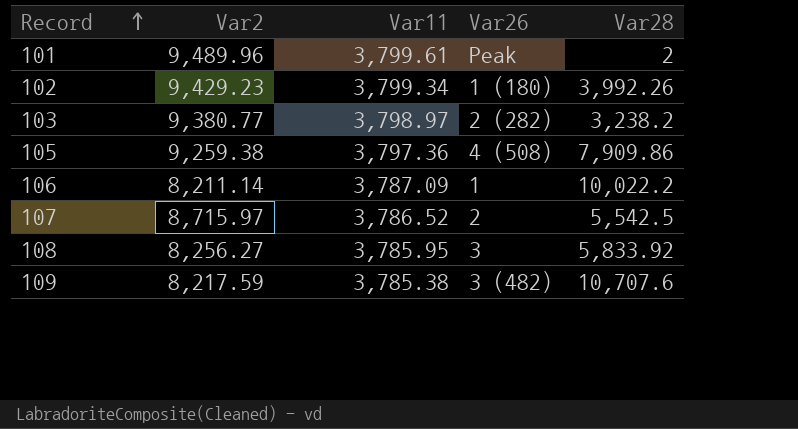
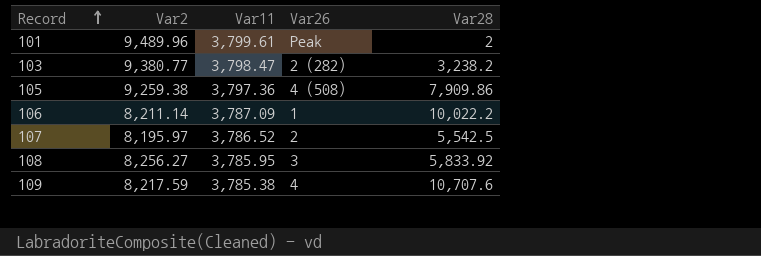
row 102: 9,429.23 | 3,799.34 | 1 (180) | 3,992.26 -> none
103 | Var11: 3,798.97 -> 3,798.47
107 | Var2: 8,715.97 -> 8,195.97
109 | Var26: 3 (482) -> 4

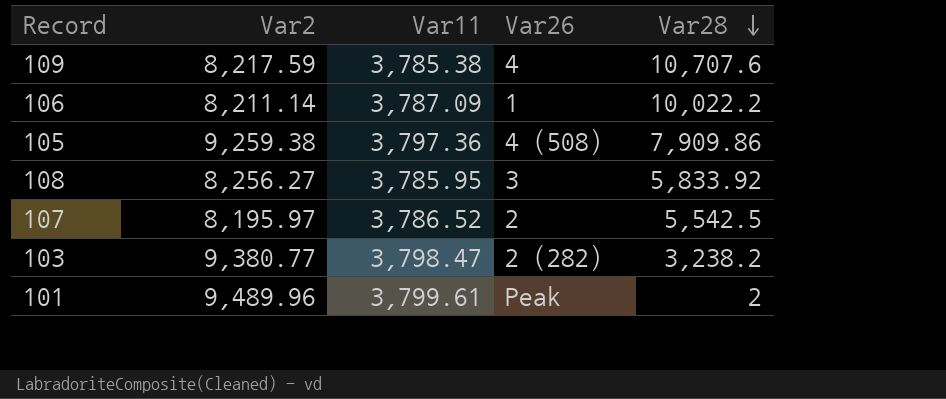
row order: Record ascending -> Var28 descending

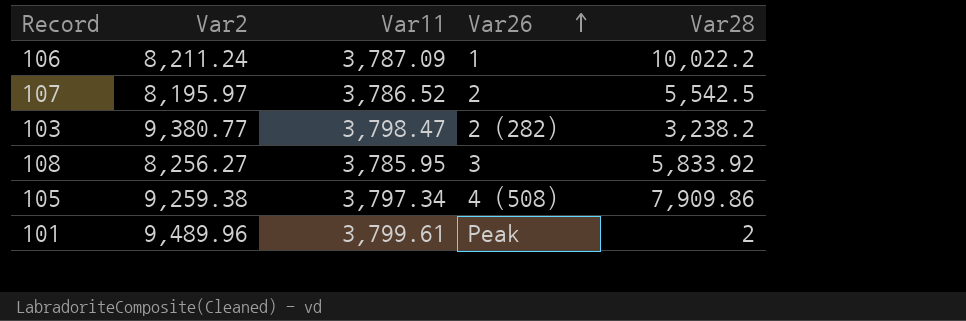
row order: Var28 descending -> Var26 ascending
row 109: 8,217.59 | 3,785.38 | 4 | 10,707.6 -> none
106 | Var2: 8,211.14 -> 8,211.24
105 | Var11: 3,797.36 -> 3,797.34

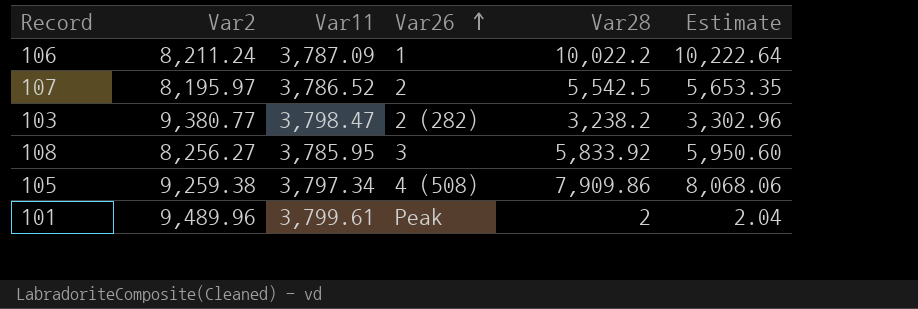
column Estimate | formula: none -> [Var28] * 1.02

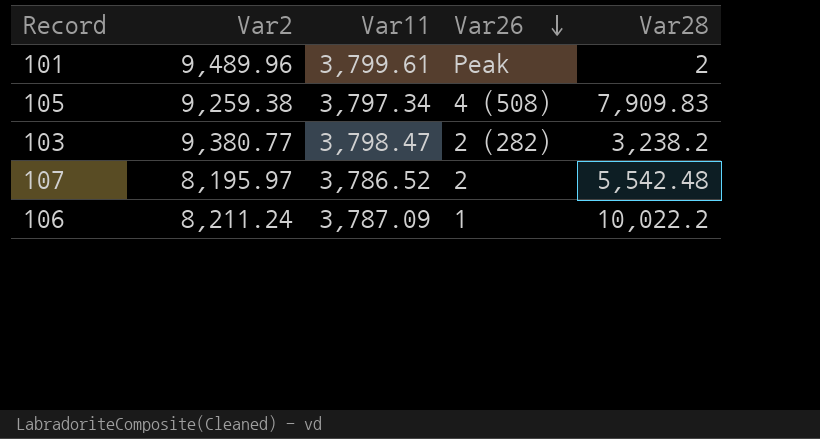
row order: Var26 ascending -> Var26 descending
column Estimate | formula: [Var28] * 1.02 -> none
row 108: 8,256.27 | 3,785.95 | 3 | 5,833.92 | 5,950.60 -> none
105 | Var28: 7,909.86 -> 7,909.83
107 | Var28: 5,542.5 -> 5,542.48

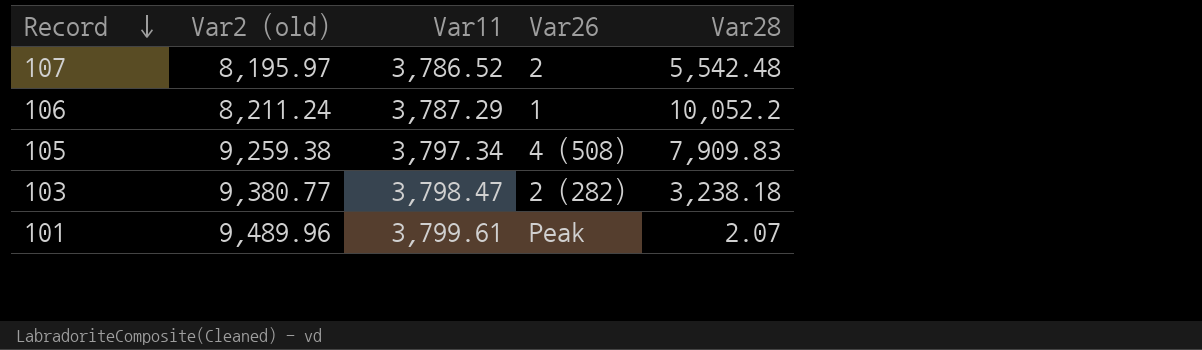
row order: Var26 descending -> Record descending
column name: Var2 -> Var2 (old)
106 | Var11: 3,787.09 -> 3,787.29
106 | Var28: 10,022.2 -> 10,052.2
103 | Var28: 3,238.2 -> 3,238.18
101 | Var28: 2 -> 2.07

